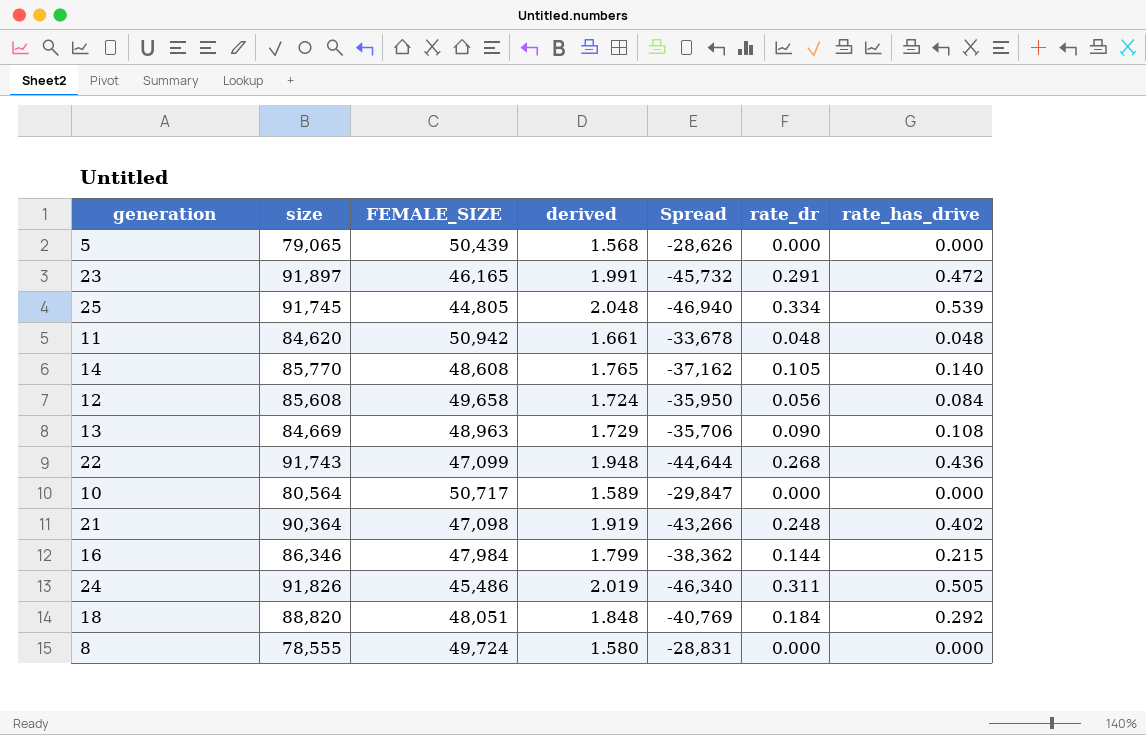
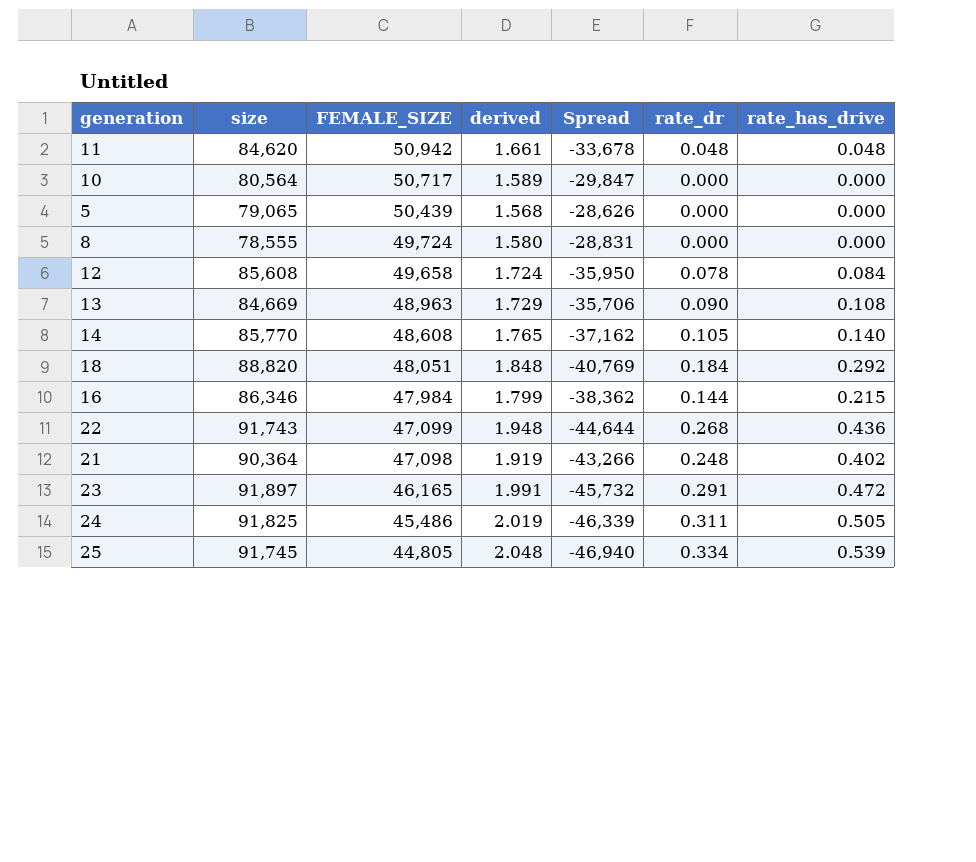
row order: none -> FEMALE_SIZE descending
12 | rate_dr: 0.056 -> 0.078
24 | size: 91,826 -> 91,825
24 | Spread: -46,340 -> -46,339

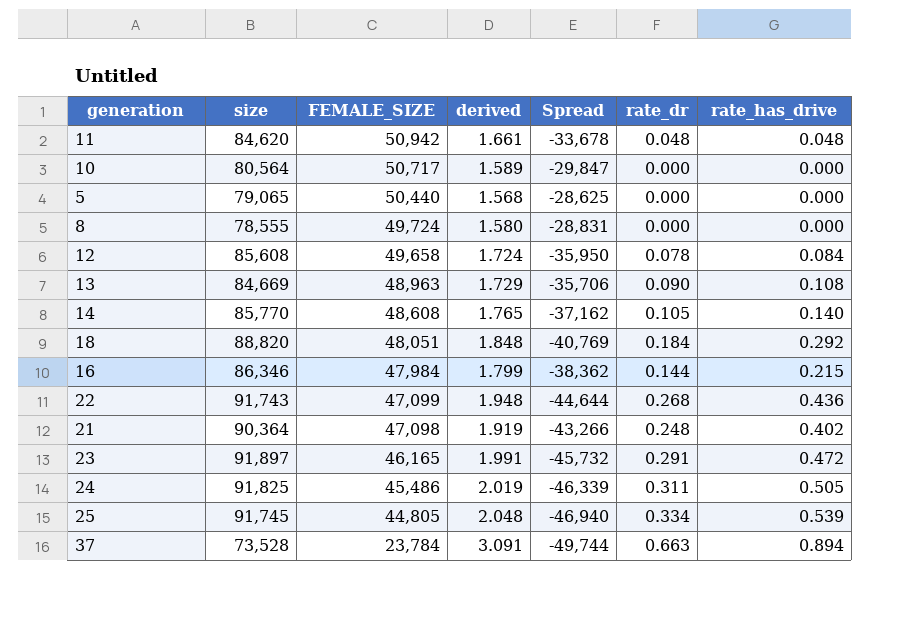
5 | FEMALE_SIZE: 50,439 -> 50,440
5 | Spread: -28,626 -> -28,625
row 37: none -> 73,528 | 23,784 | 3.091 | -49,744 | 0.663 | 0.894

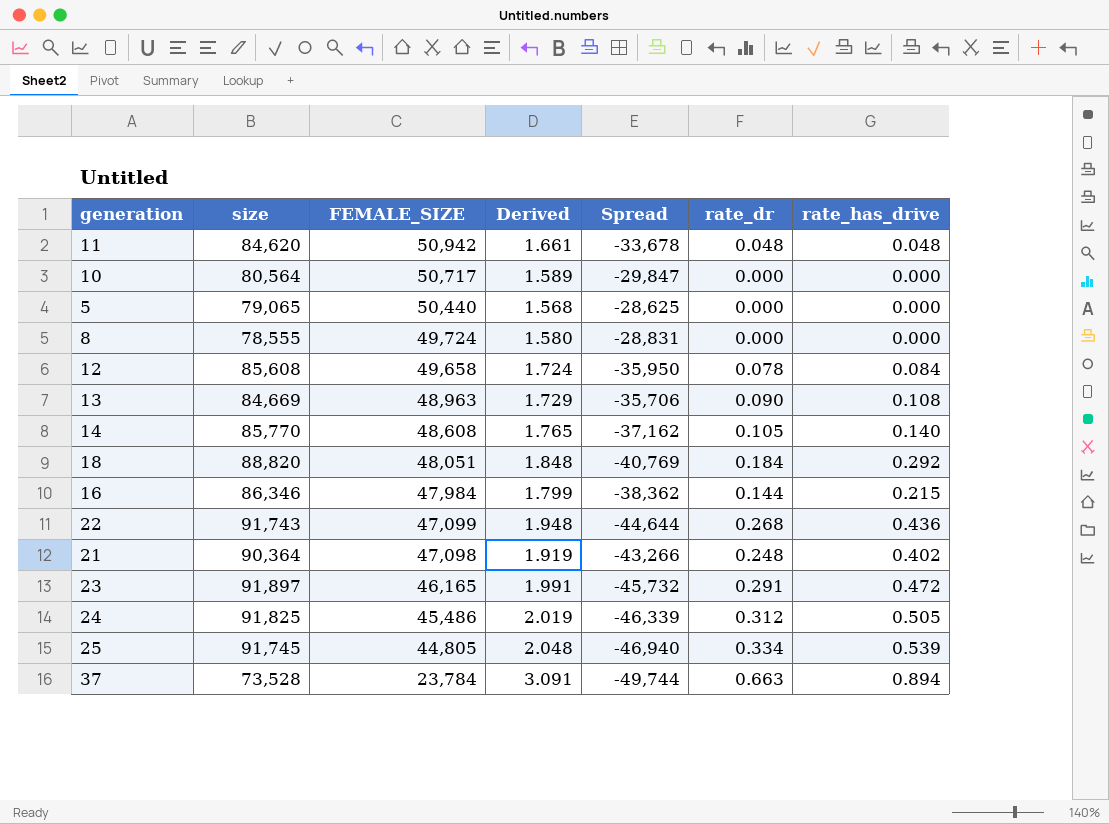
column name: derived -> Derived
24 | rate_dr: 0.311 -> 0.312

